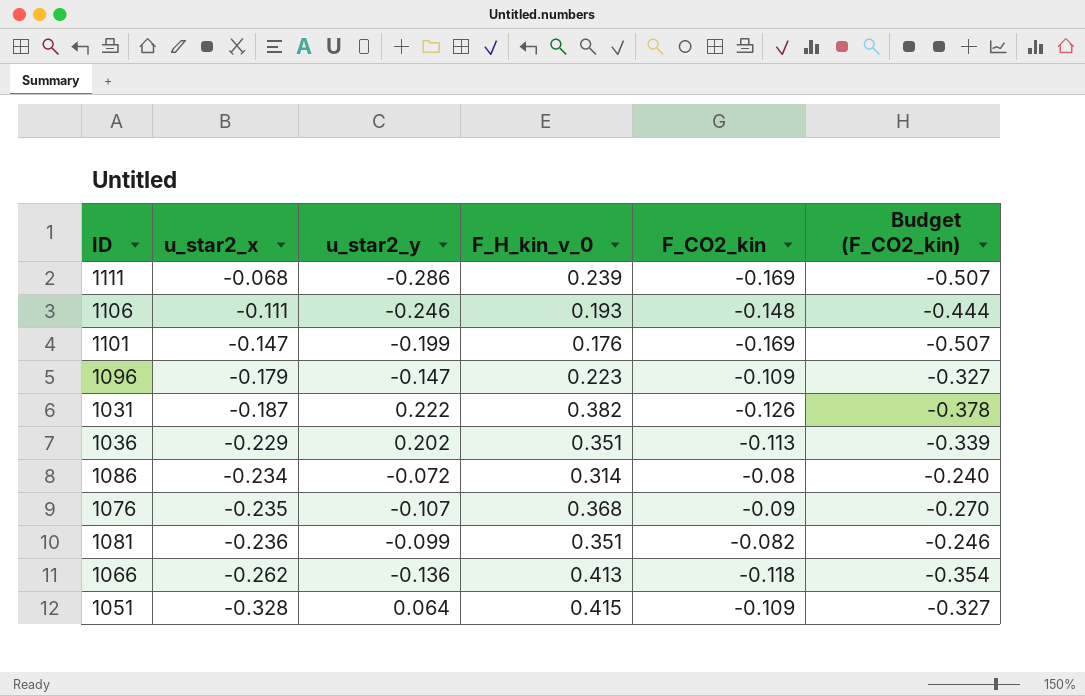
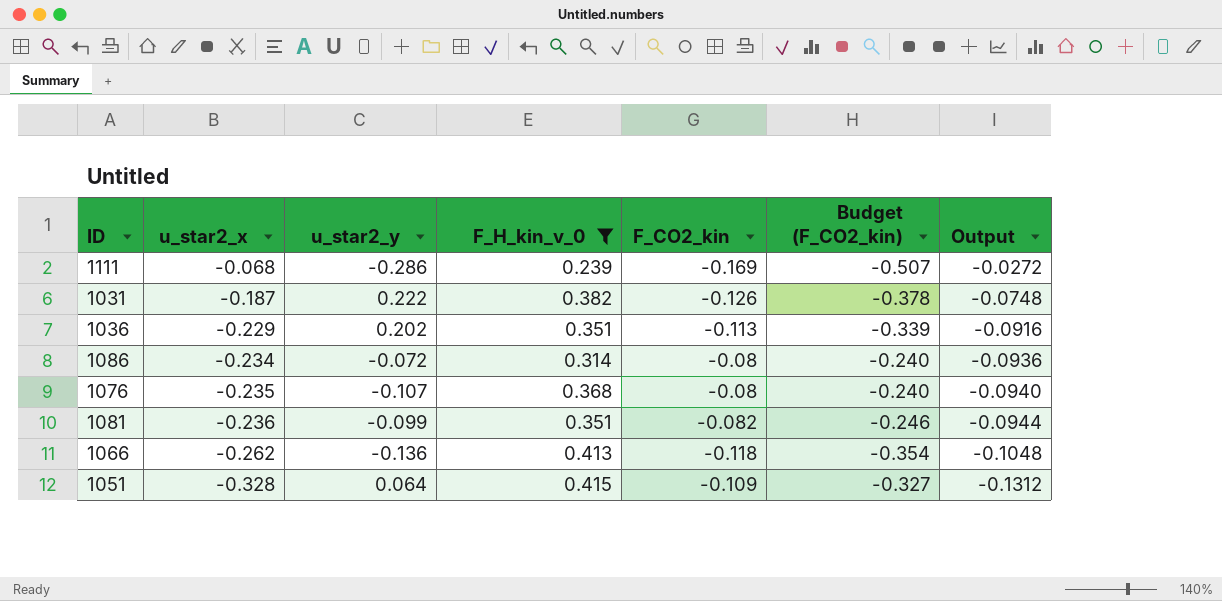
filter: none -> F_H_kin_v_0 >= 0.239
column Output | formula: none -> [u_star2_x] * 0.4
1076 | F_CO2_kin: -0.09 -> -0.08
1076 | Budget (F_CO2_kin): -0.270 -> -0.240

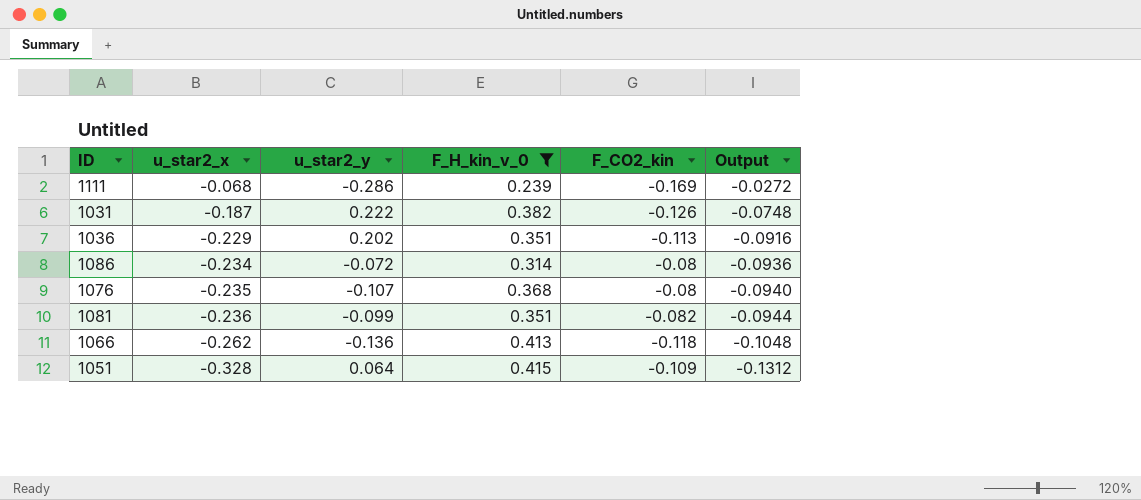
column Budget (F_CO2_kin) | formula: [F_CO2_kin] * 3 -> none

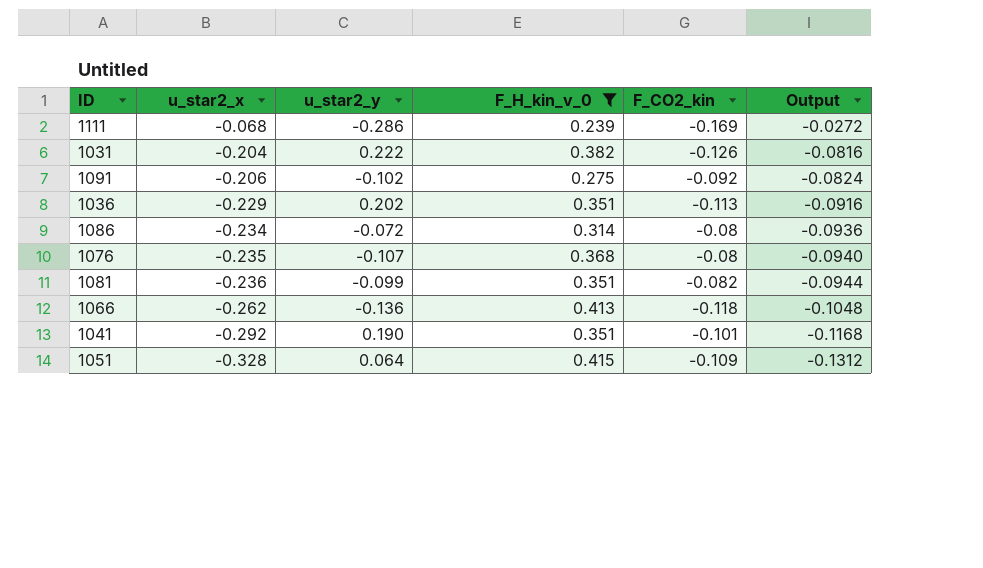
1031 | u_star2_x: -0.187 -> -0.204
1031 | Output: -0.0748 -> -0.0816
row 1091: none -> -0.206 | -0.102 | 0.275 | -0.092 | -0.0824
row 1041: none -> -0.292 | 0.190 | 0.351 | -0.101 | -0.1168

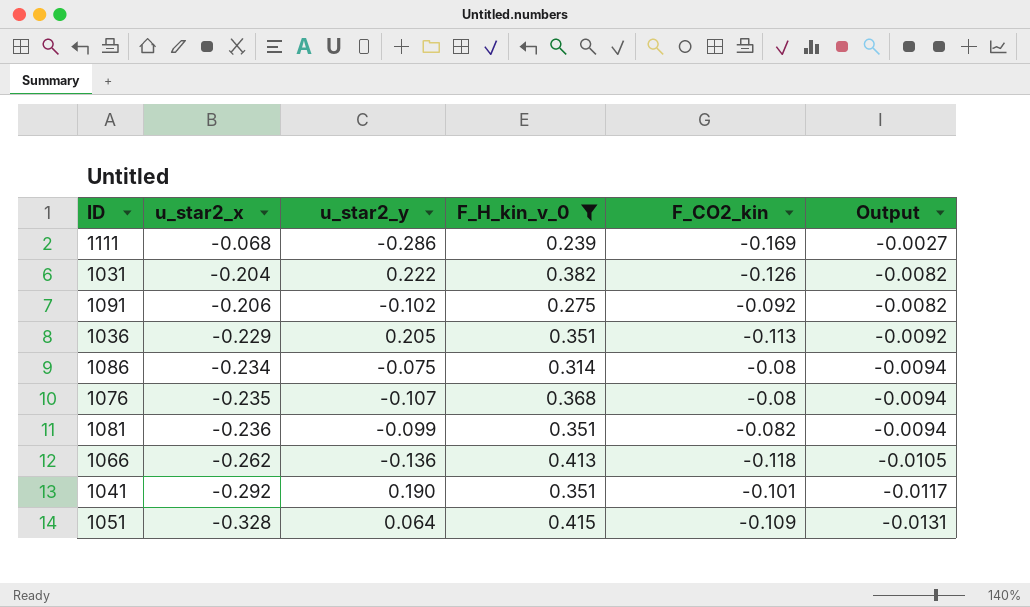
column Output | formula: [u_star2_x] * 0.4 -> [u_star2_x] * 0.04
1036 | u_star2_y: 0.202 -> 0.205
1086 | u_star2_y: -0.072 -> -0.075

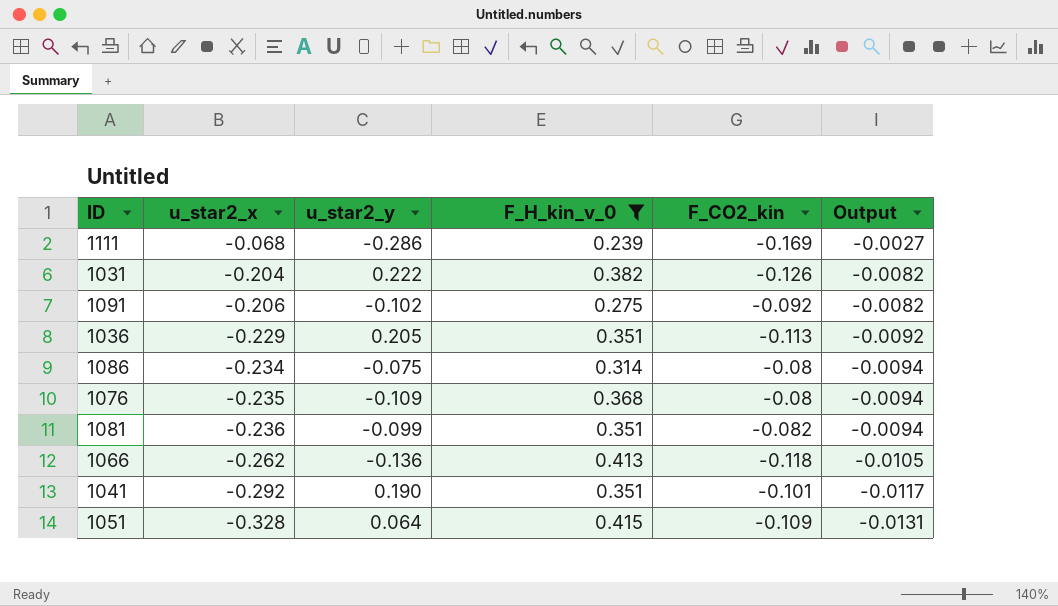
1076 | u_star2_y: -0.107 -> -0.109

